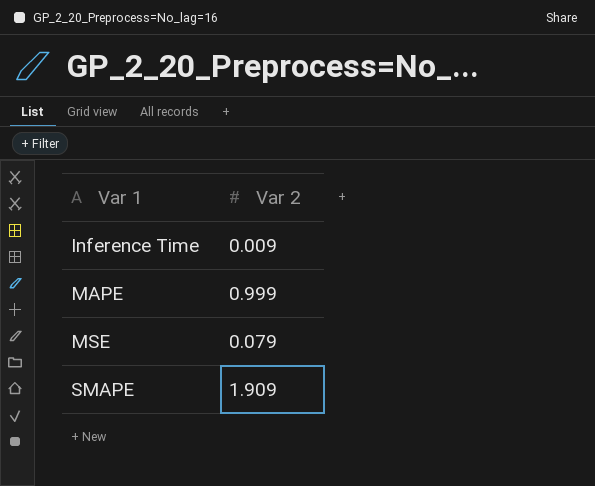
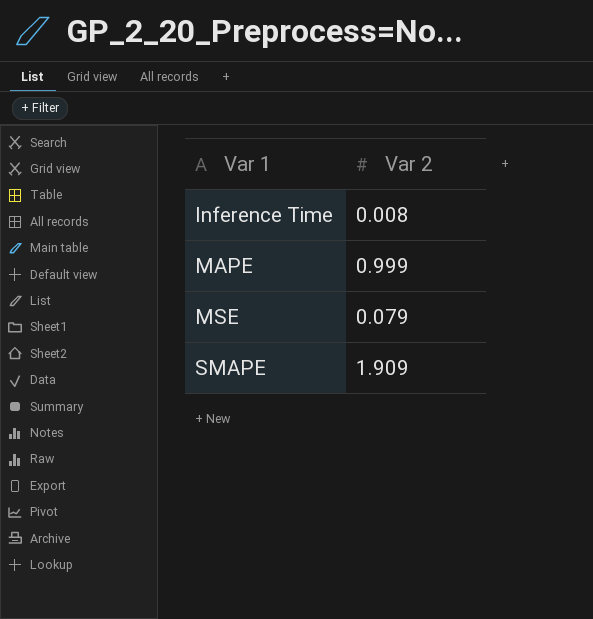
Inference Time | Var 2: 0.009 -> 0.008

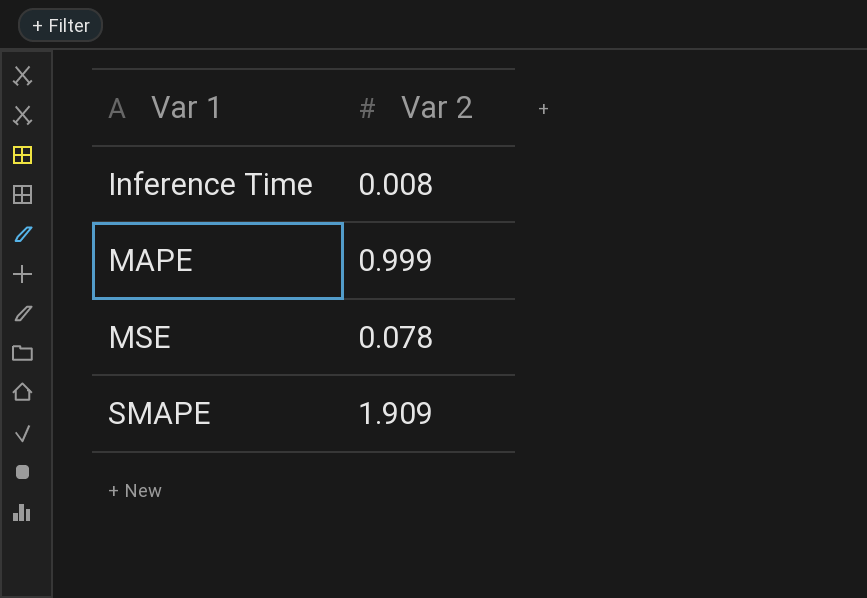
MSE | Var 2: 0.079 -> 0.078

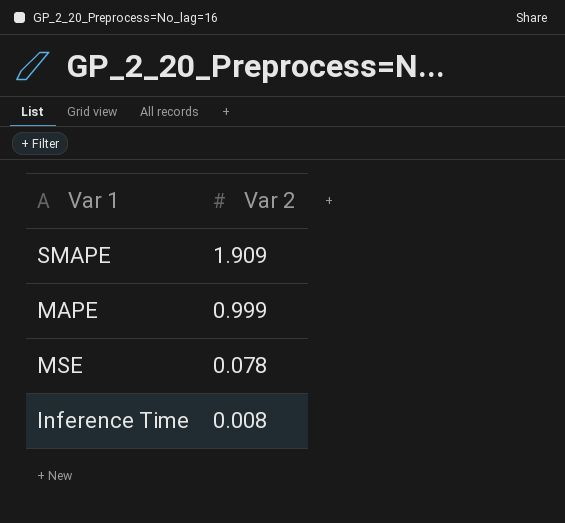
row order: Var 1 ascending -> Var 2 descending

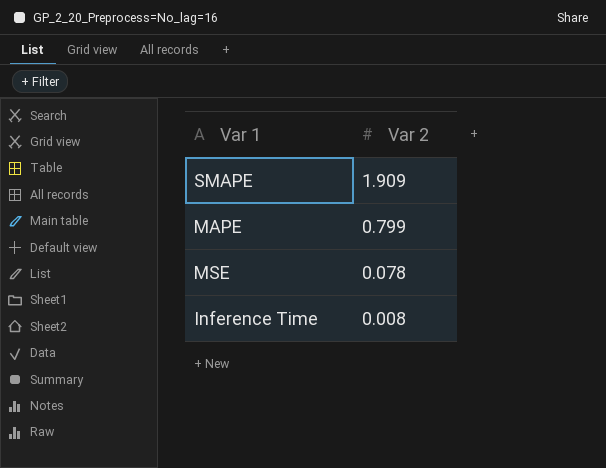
MAPE | Var 2: 0.999 -> 0.799

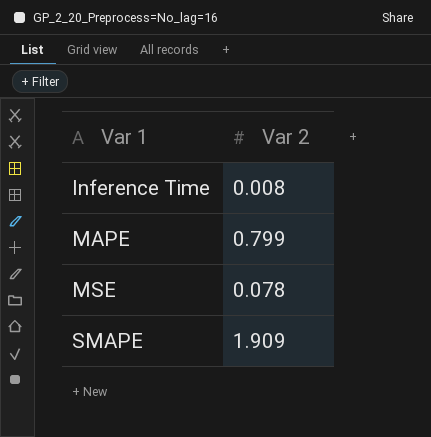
row order: Var 2 descending -> Var 1 ascending

